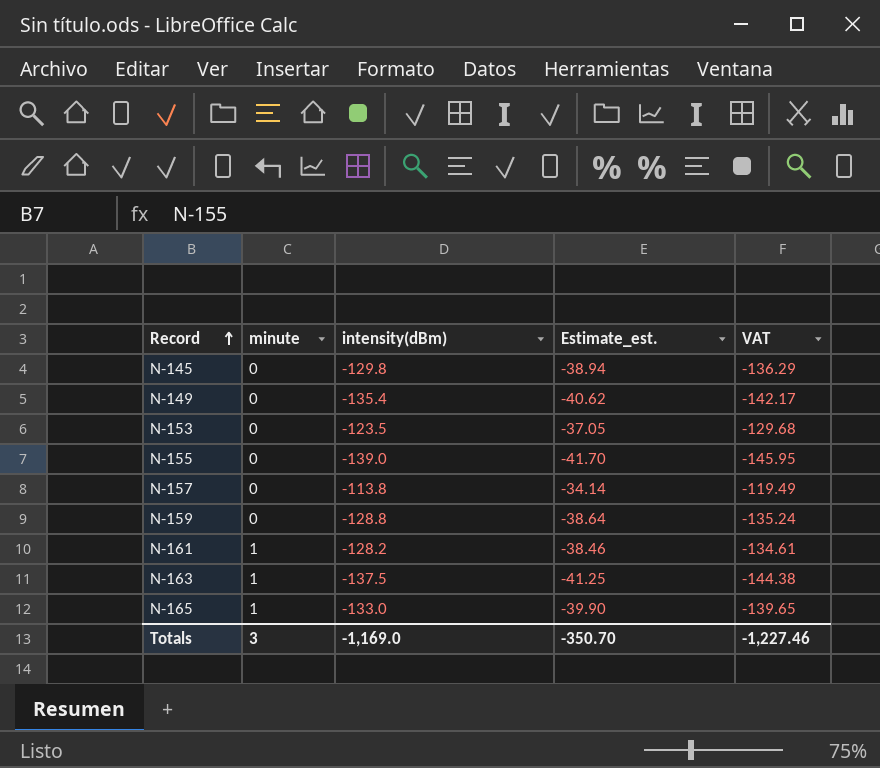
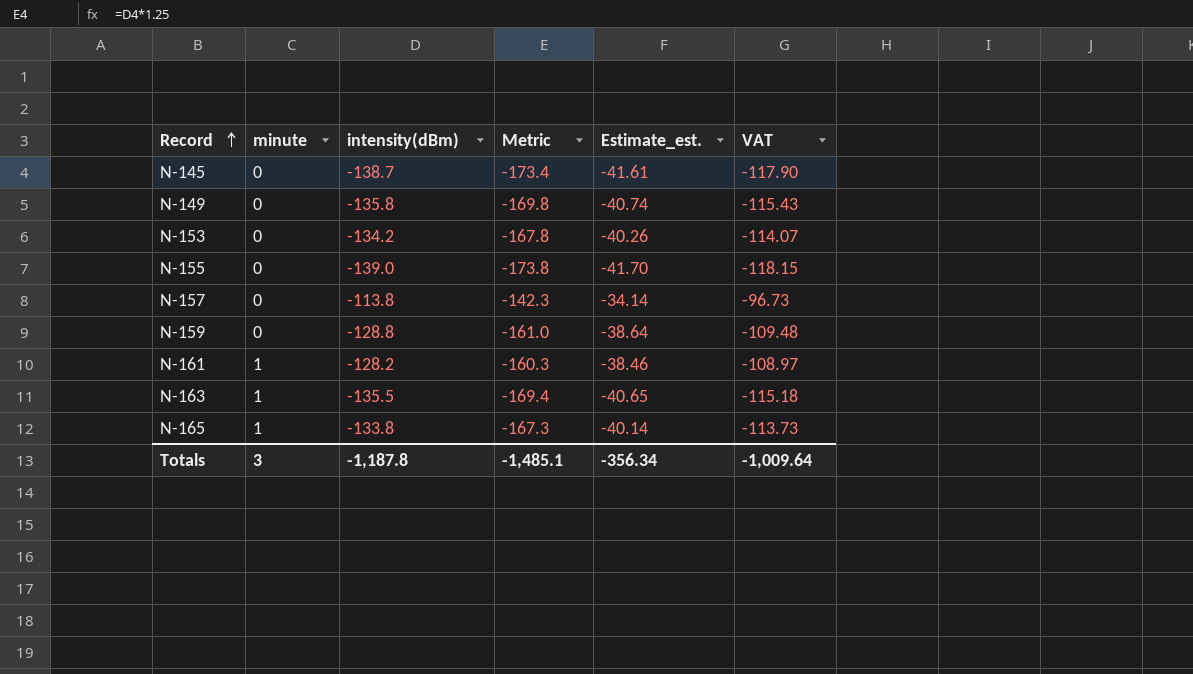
column Metric | formula: none -> [intensity(dBm)] * 1.25
column VAT | formula: [intensity(dBm)] * 1.05 -> [intensity(dBm)] * 0.85
N-145 | intensity(dBm): -129.8 -> -138.7
N-145 | Estimate_est.: -38.94 -> -41.61
N-149 | intensity(dBm): -135.4 -> -135.8
N-149 | Estimate_est.: -40.62 -> -40.74
N-153 | intensity(dBm): -123.5 -> -134.2
N-153 | Estimate_est.: -37.05 -> -40.26
N-163 | intensity(dBm): -137.5 -> -135.5
N-163 | Estimate_est.: -41.25 -> -40.65
N-165 | intensity(dBm): -133.0 -> -133.8
N-165 | Estimate_est.: -39.90 -> -40.14
Totals | intensity(dBm): -1,169.0 -> -1,187.8
Totals | Estimate_est.: -350.70 -> -356.34
Totals | VAT: -1,227.46 -> -1,009.64

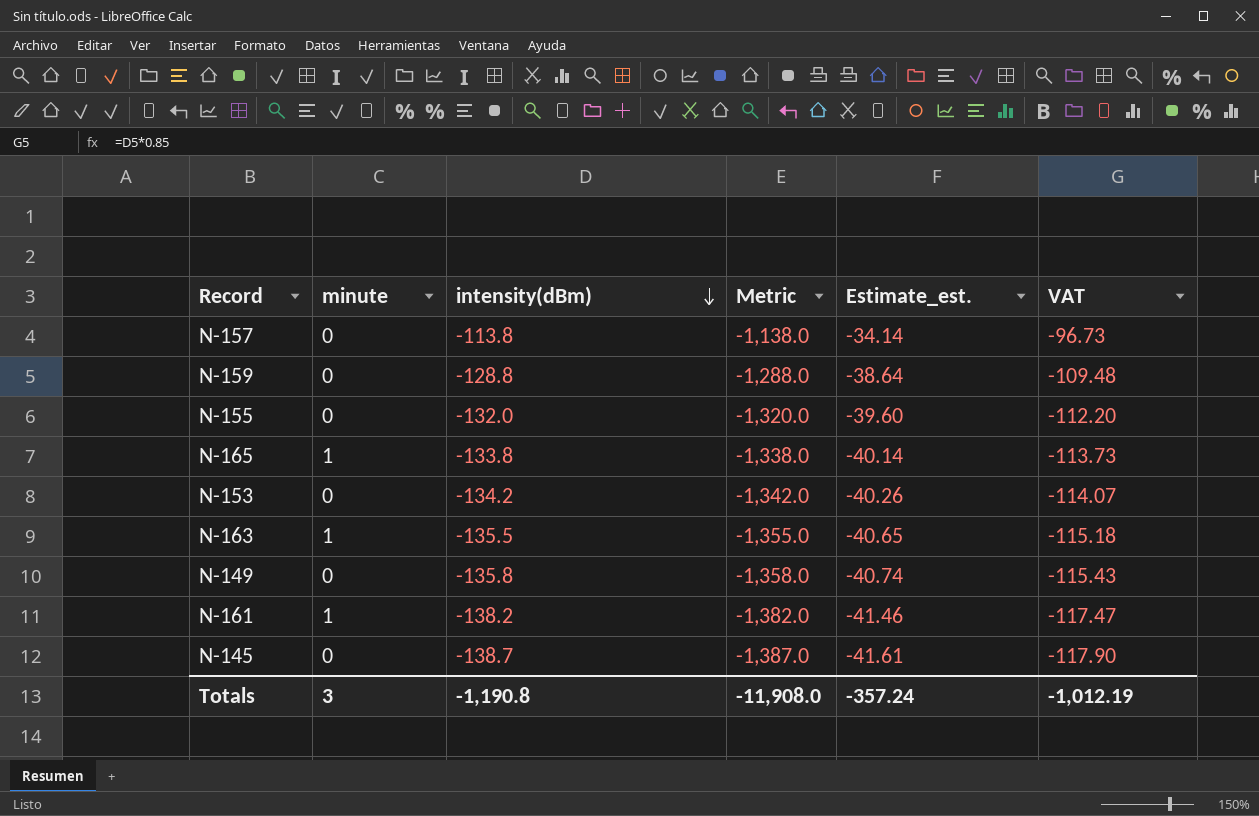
row order: Record ascending -> intensity(dBm) descending
column Metric | formula: [intensity(dBm)] * 1.25 -> [intensity(dBm)] * 10
N-155 | intensity(dBm): -139.0 -> -132.0
N-155 | Estimate_est.: -41.70 -> -39.60
N-155 | VAT: -118.15 -> -112.20
N-161 | intensity(dBm): -128.2 -> -138.2
N-161 | Estimate_est.: -38.46 -> -41.46
N-161 | VAT: -108.97 -> -117.47
Totals | intensity(dBm): -1,187.8 -> -1,190.8
Totals | Metric: -1,485.1 -> -11,908.0
Totals | Estimate_est.: -356.34 -> -357.24
Totals | VAT: -1,009.64 -> -1,012.19

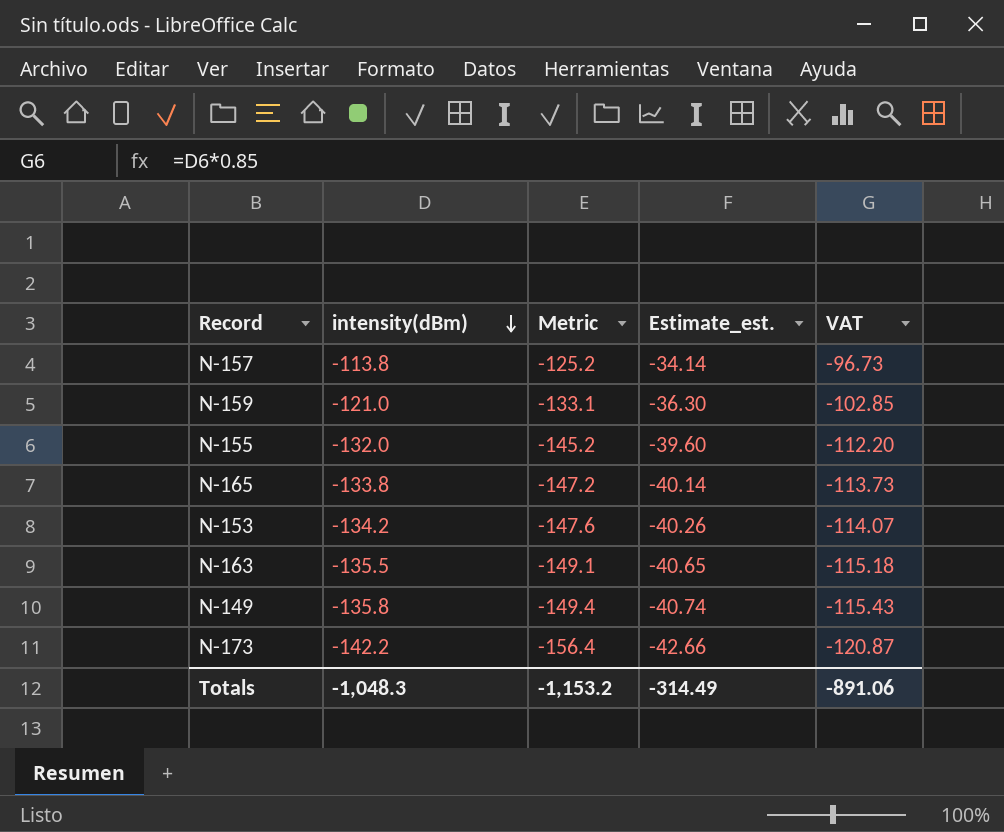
column minute | position: 2 -> none
column Metric | formula: [intensity(dBm)] * 10 -> [intensity(dBm)] * 1.1
row N-161: 1 | -138.2 | -1,382.0 | -41.46 | -117.47 -> none
row N-145: 0 | -138.7 | -1,387.0 | -41.61 | -117.90 -> none
N-159 | intensity(dBm): -128.8 -> -121.0
N-159 | Estimate_est.: -38.64 -> -36.30
N-159 | VAT: -109.48 -> -102.85
row N-173: none -> -142.2 | -156.4 | -42.66 | -120.87
Totals | intensity(dBm): -1,190.8 -> -1,048.3
Totals | Metric: -11,908.0 -> -1,153.2
Totals | Estimate_est.: -357.24 -> -314.49
Totals | VAT: -1,012.19 -> -891.06

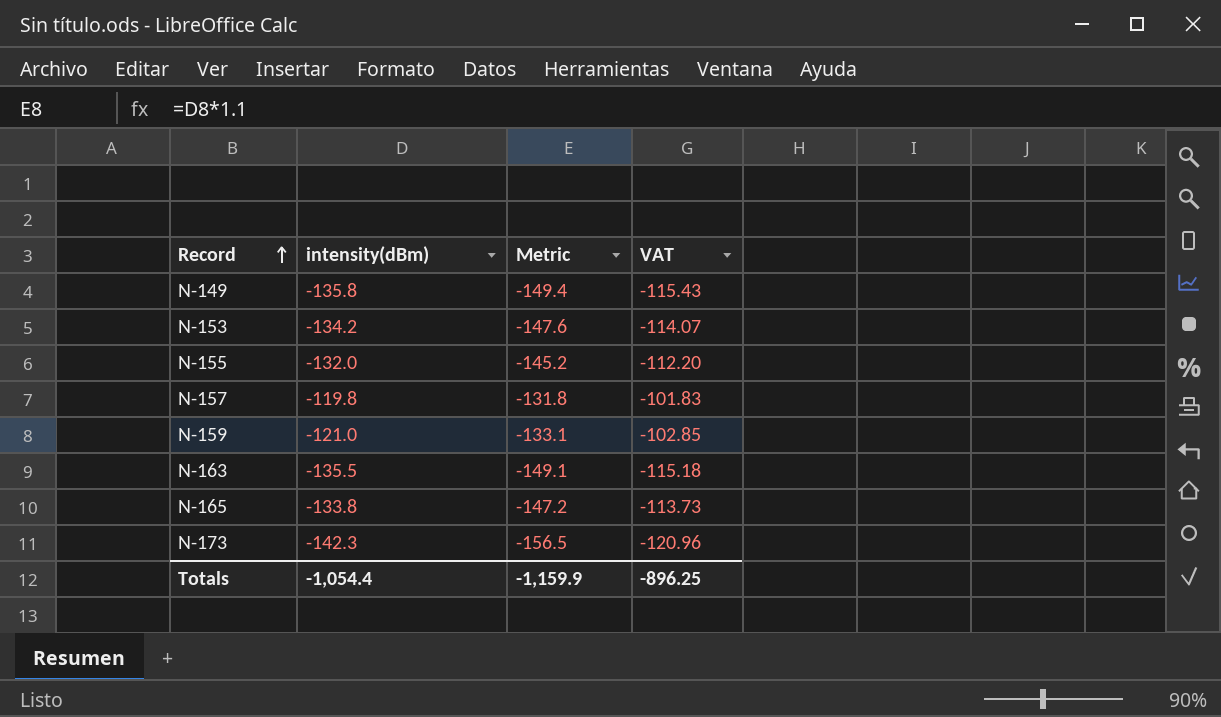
row order: intensity(dBm) descending -> Record ascending
column Estimate_est. | formula: [intensity(dBm)] * 0.3 -> none
N-157 | intensity(dBm): -113.8 -> -119.8
N-157 | Metric: -125.2 -> -131.8
N-157 | VAT: -96.73 -> -101.83
N-173 | intensity(dBm): -142.2 -> -142.3
N-173 | Metric: -156.4 -> -156.5
N-173 | VAT: -120.87 -> -120.96
Totals | intensity(dBm): -1,048.3 -> -1,054.4
Totals | Metric: -1,153.2 -> -1,159.9
Totals | VAT: -891.06 -> -896.25

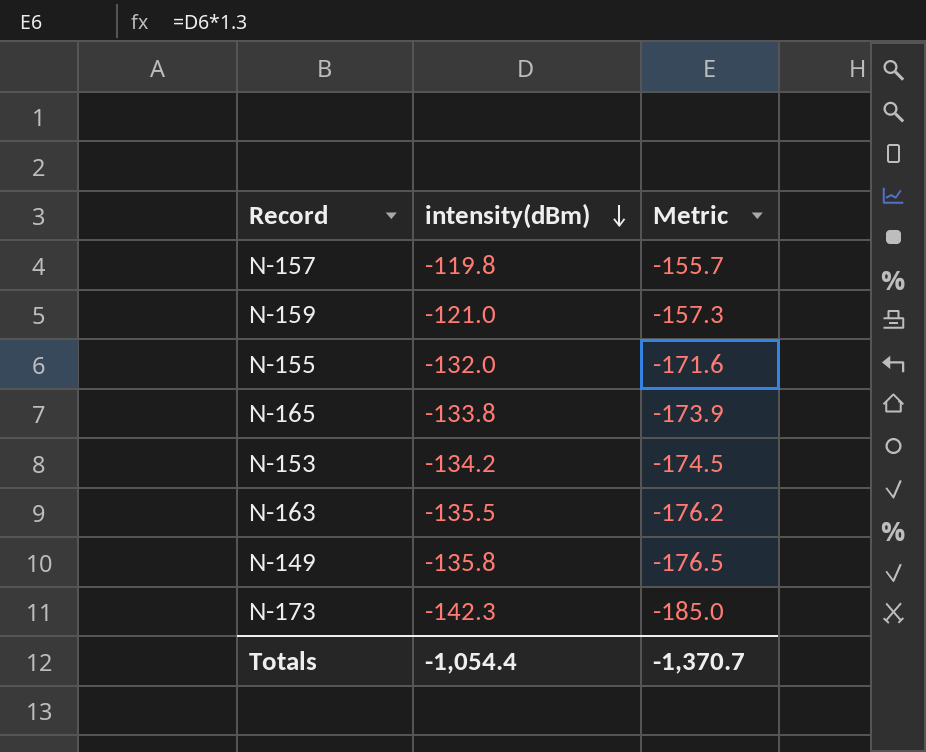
row order: Record ascending -> intensity(dBm) descending
column VAT | formula: [intensity(dBm)] * 0.85 -> none
column Metric | formula: [intensity(dBm)] * 1.1 -> [intensity(dBm)] * 1.3
Totals | Metric: -1,159.9 -> -1,370.7

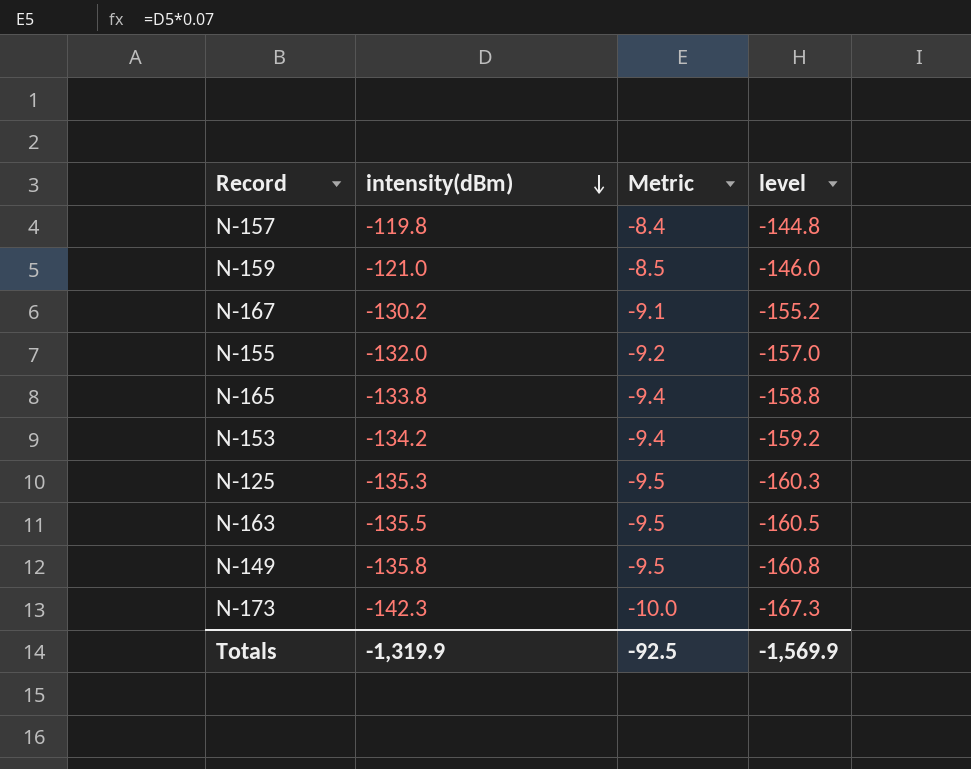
column Metric | formula: [intensity(dBm)] * 1.3 -> [intensity(dBm)] * 0.07
column level | formula: none -> [intensity(dBm)] - 25
row N-167: none -> -130.2 | -9.1 | -155.2
row N-125: none -> -135.3 | -9.5 | -160.3
Totals | intensity(dBm): -1,054.4 -> -1,319.9
Totals | Metric: -1,370.7 -> -92.5

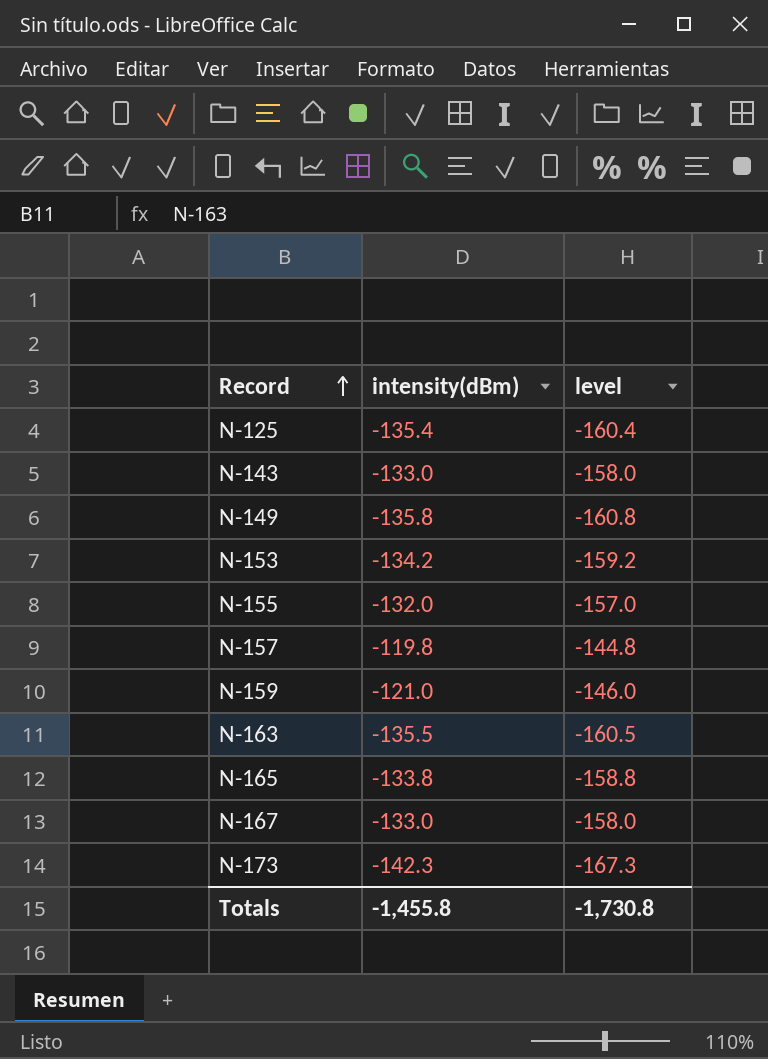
row order: intensity(dBm) descending -> Record ascending
column Metric | formula: [intensity(dBm)] * 0.07 -> none
N-125 | intensity(dBm): -135.3 -> -135.4
N-125 | level: -160.3 -> -160.4
row N-143: none -> -133.0 | -158.0
N-167 | intensity(dBm): -130.2 -> -133.0
N-167 | level: -155.2 -> -158.0
Totals | intensity(dBm): -1,319.9 -> -1,455.8
Totals | level: -1,569.9 -> -1,730.8

